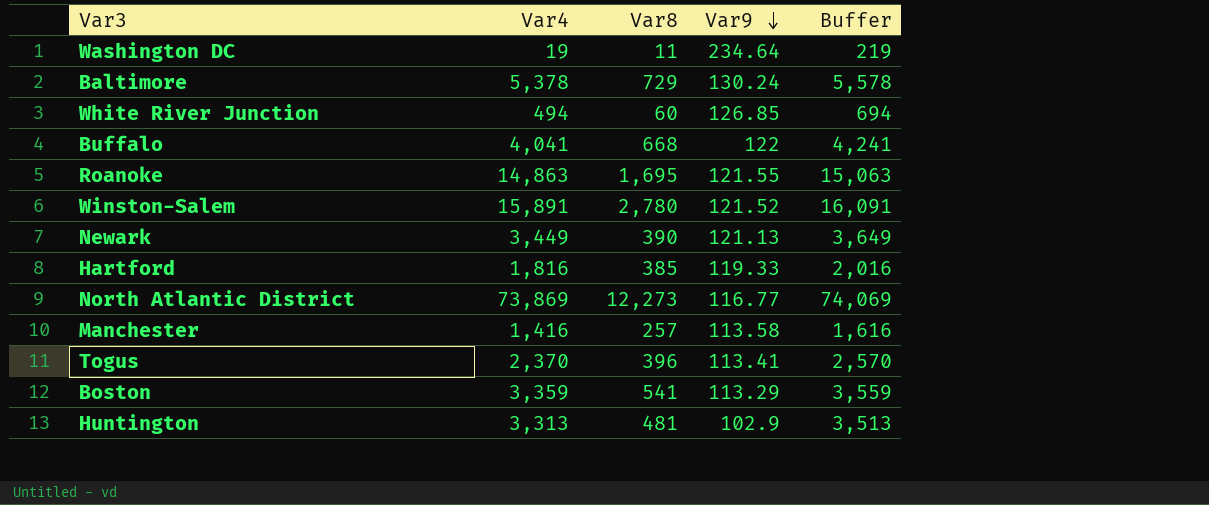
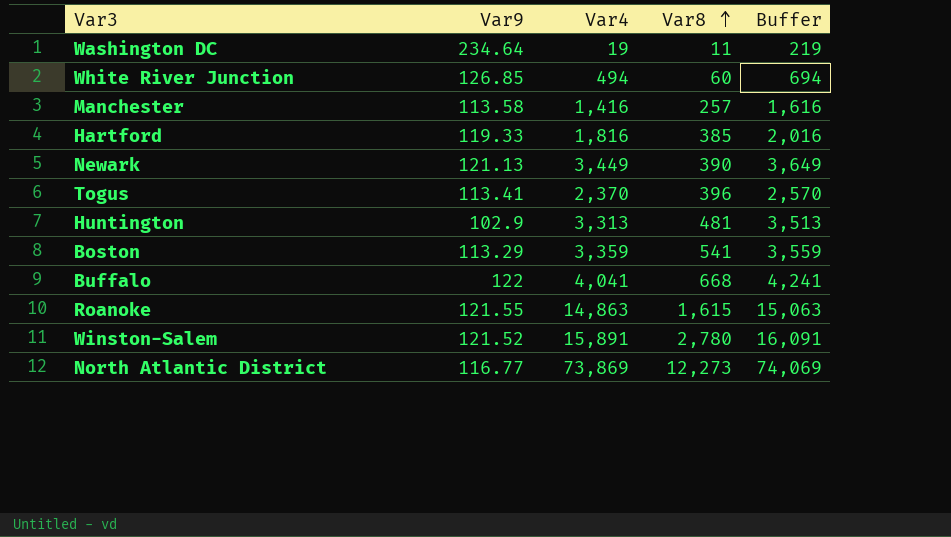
row order: Var9 descending -> Var8 ascending
column Var9 | position: 4 -> 2
row Baltimore: 5,378 | 729 | 130.24 | 5,578 -> none
Roanoke | Var8: 1,695 -> 1,615

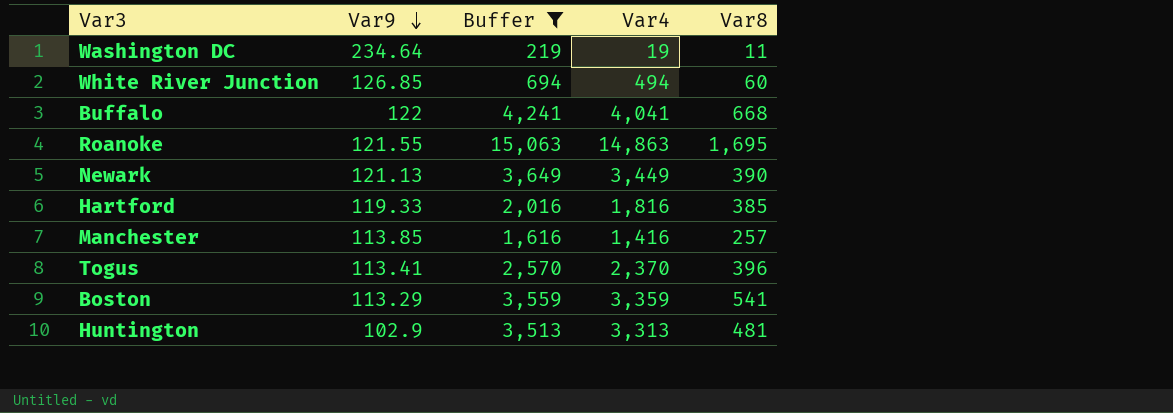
filter: none -> Buffer <= 15,063
row order: Var8 ascending -> Var9 descending
column Buffer | position: 5 -> 3
Roanoke | Var8: 1,615 -> 1,695
Manchester | Var9: 113.58 -> 113.85

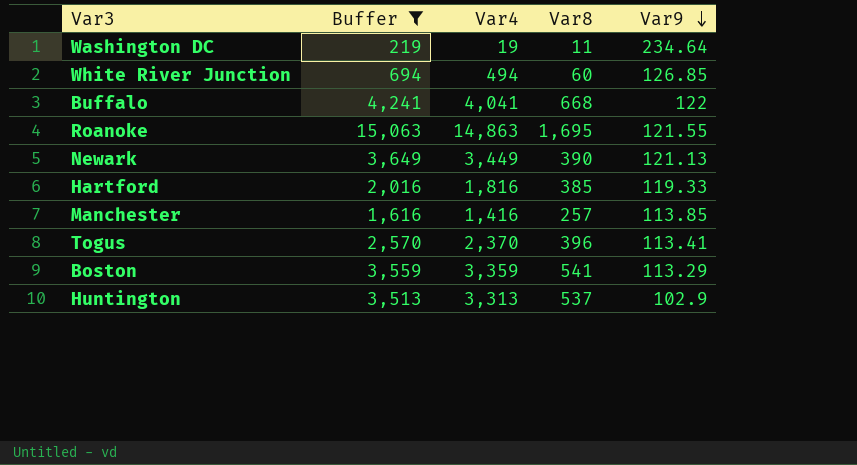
column Var9 | position: 2 -> 5
Huntington | Var8: 481 -> 537

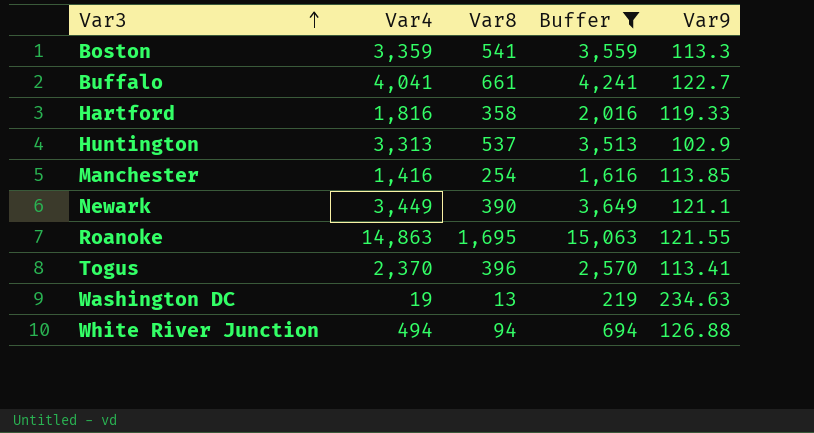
row order: Var9 descending -> Var3 ascending
column Buffer | position: 2 -> 4
Boston | Var9: 113.29 -> 113.3
Buffalo | Var8: 668 -> 661
Buffalo | Var9: 122 -> 122.7
Hartford | Var8: 385 -> 358
Manchester | Var8: 257 -> 254
Newark | Var9: 121.13 -> 121.1
Washington DC | Var8: 11 -> 13
Washington DC | Var9: 234.64 -> 234.63
White River Junction | Var8: 60 -> 94
White River Junction | Var9: 126.85 -> 126.88

